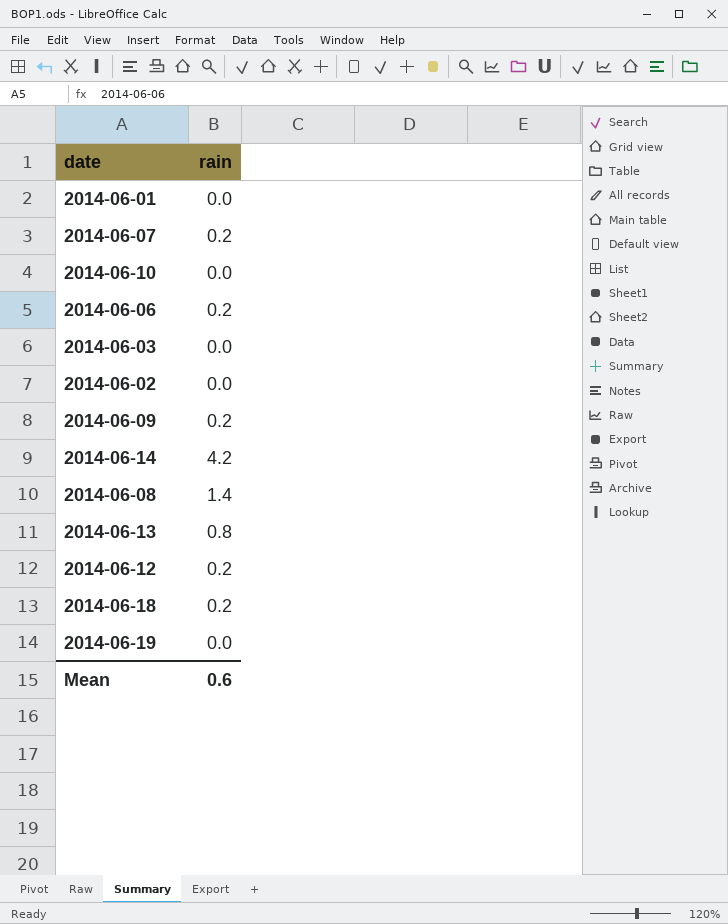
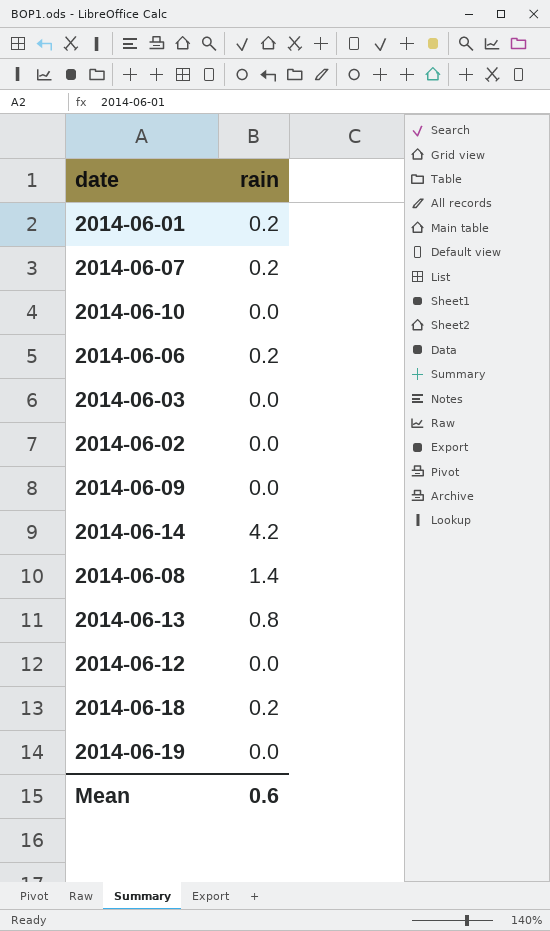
2014-06-01 | rain: 0.0 -> 0.2
2014-06-09 | rain: 0.2 -> 0.0
2014-06-12 | rain: 0.2 -> 0.0

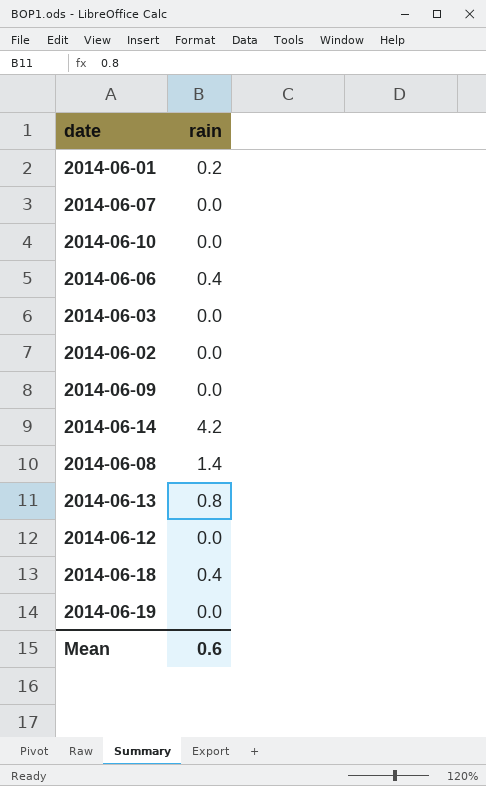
2014-06-07 | rain: 0.2 -> 0.0
2014-06-06 | rain: 0.2 -> 0.4
2014-06-18 | rain: 0.2 -> 0.4

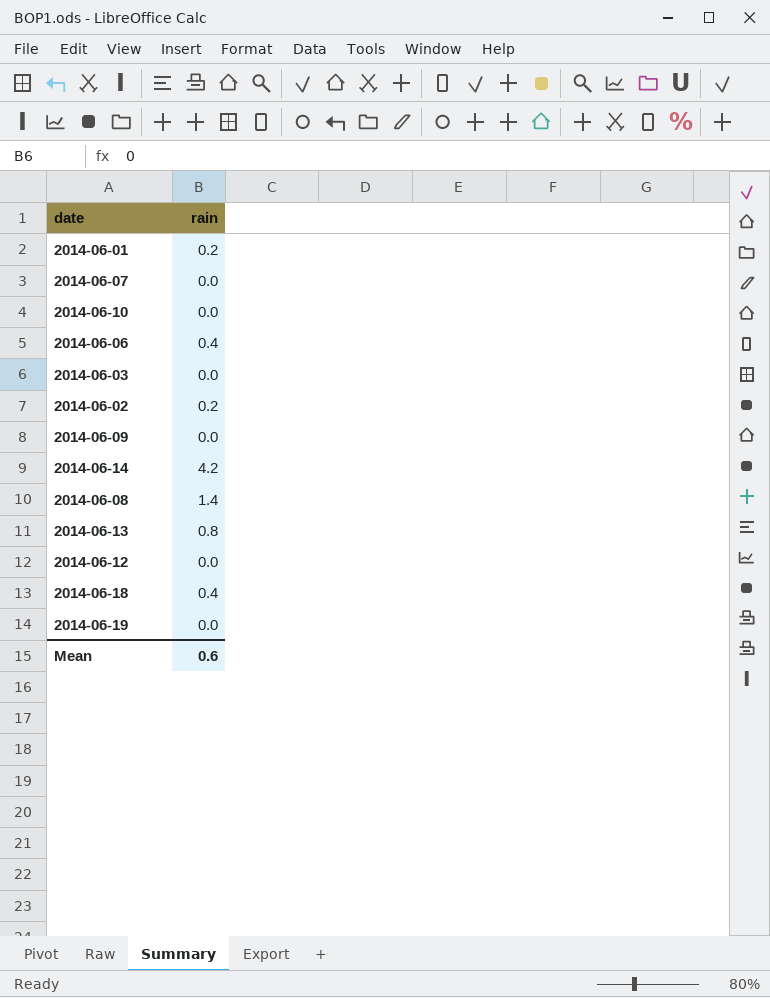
2014-06-02 | rain: 0.0 -> 0.2

